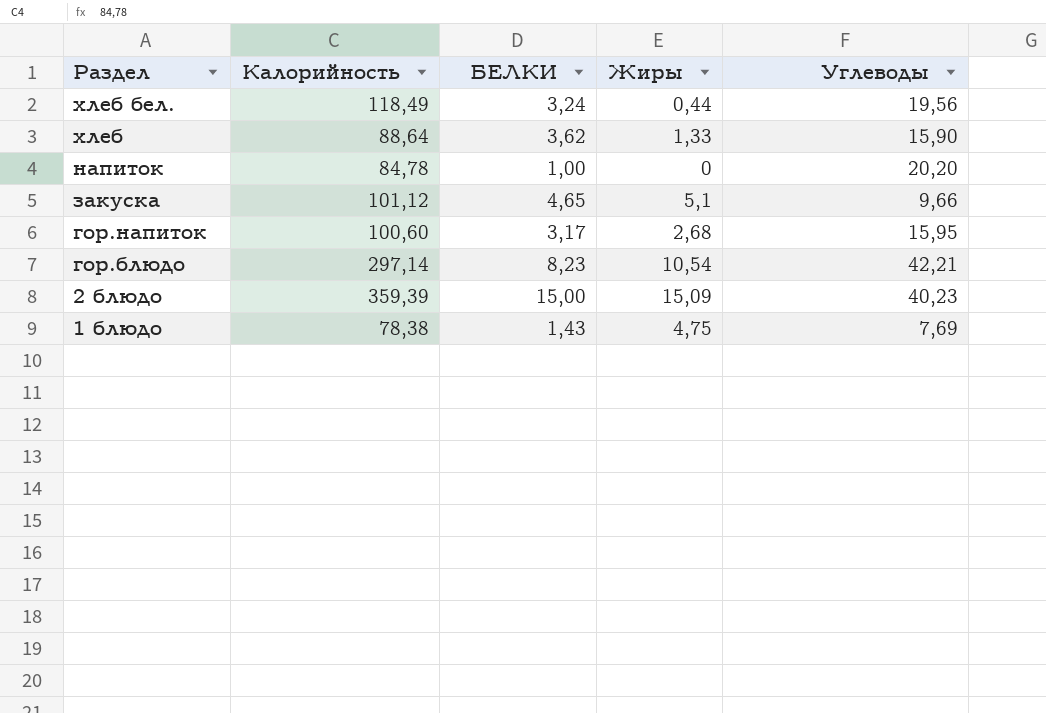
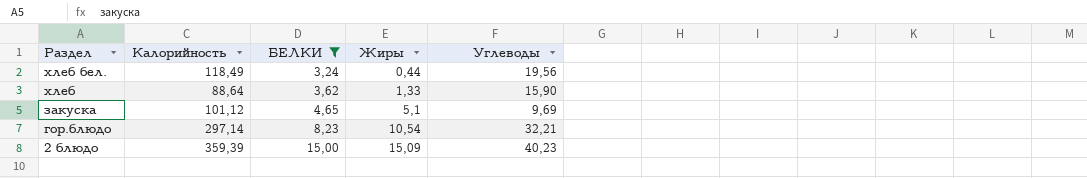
filter: none -> БЕЛКИ >= 3,24
закуска | Углеводы: 9,66 -> 9,69
гор.блюдо | Углеводы: 42,21 -> 32,21

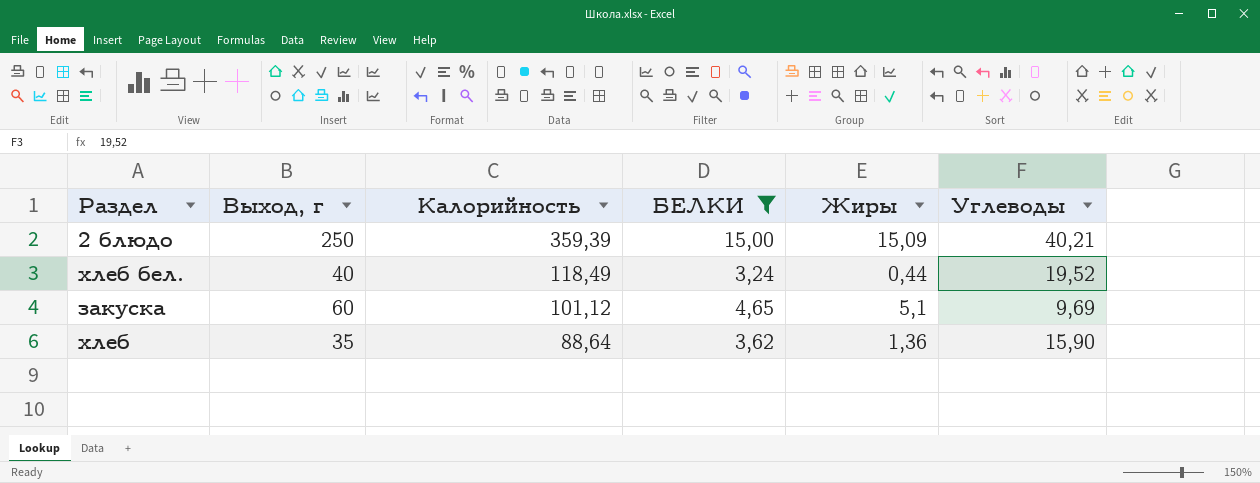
row order: Раздел descending -> Калорийность descending
column Выход, г | position: none -> 2
row гор.блюдо: 297,14 | 8,23 | 10,54 | 32,21 -> none
2 блюдо | Углеводы: 40,23 -> 40,21
хлеб бел. | Углеводы: 19,56 -> 19,52
хлеб | Жиры: 1,33 -> 1,36

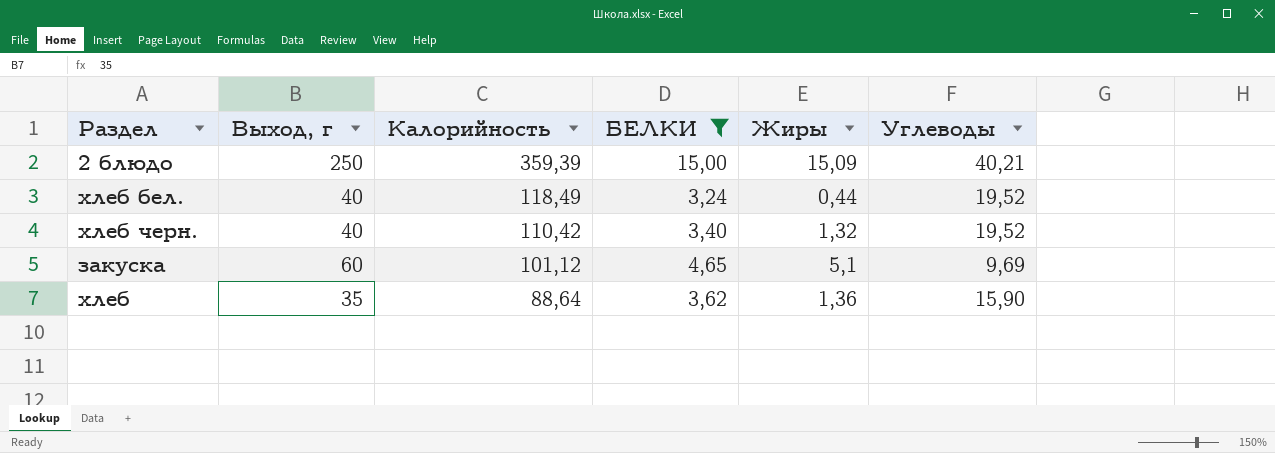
row хлеб черн.: none -> 40 | 110,42 | 3,40 | 1,32 | 19,52

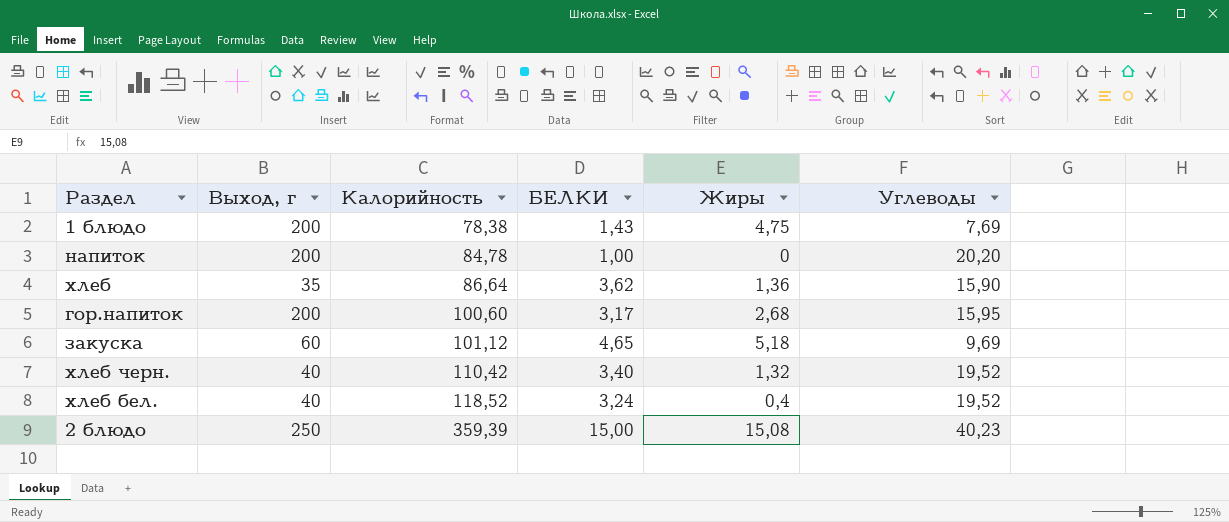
filter: БЕЛКИ >= 3,24 -> none
row order: Калорийность descending -> Калорийность ascending
хлеб | Калорийность: 88,64 -> 86,64
закуска | Жиры: 5,1 -> 5,18
хлеб бел. | Калорийность: 118,49 -> 118,52
хлеб бел. | Жиры: 0,44 -> 0,4
2 блюдо | Жиры: 15,09 -> 15,08
2 блюдо | Углеводы: 40,21 -> 40,23

